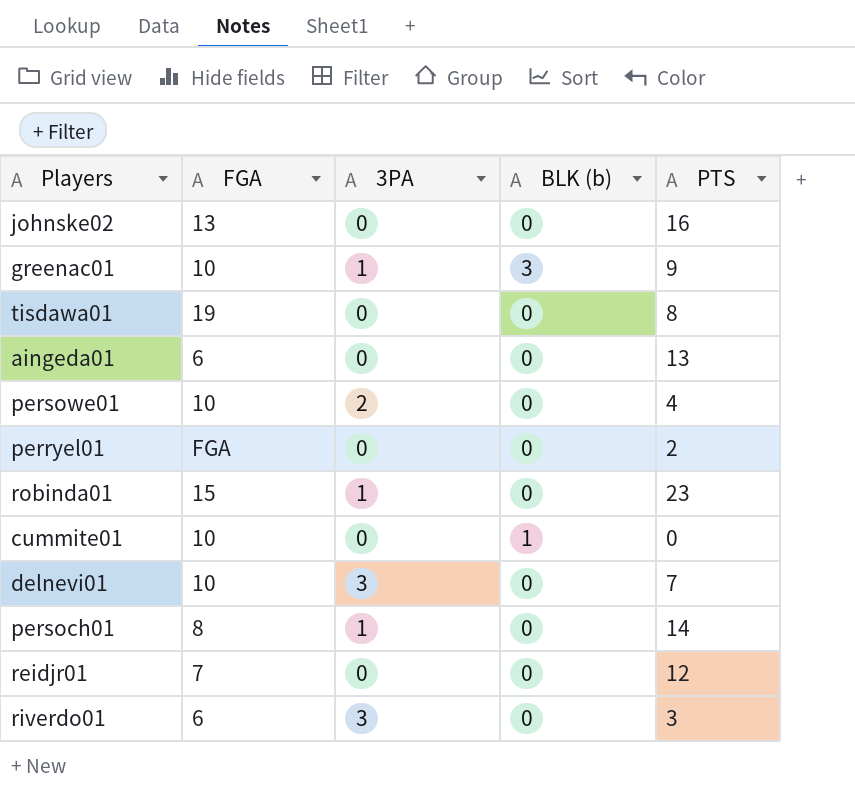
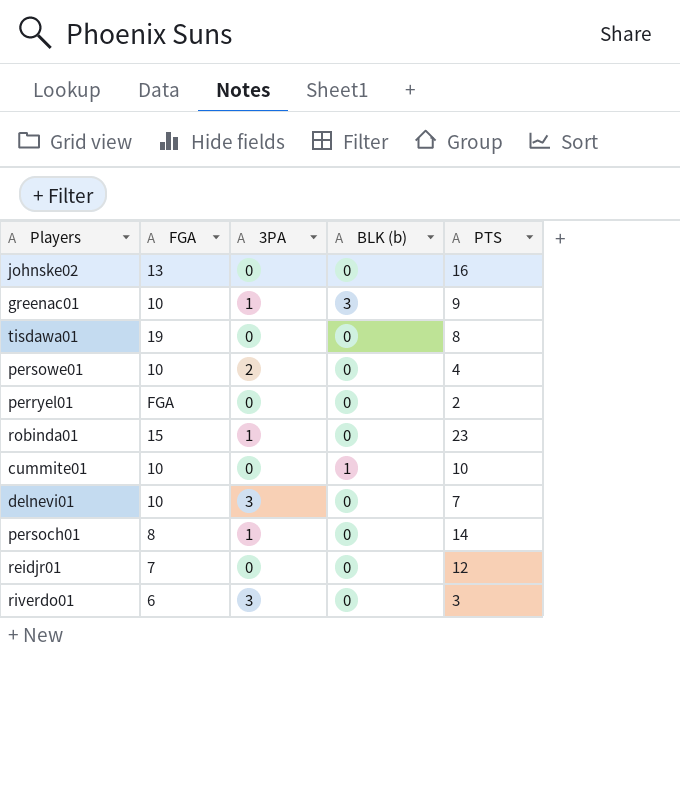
row aingeda01: 6 | 0 | 0 | 13 -> none
cummite01 | PTS: 0 -> 10

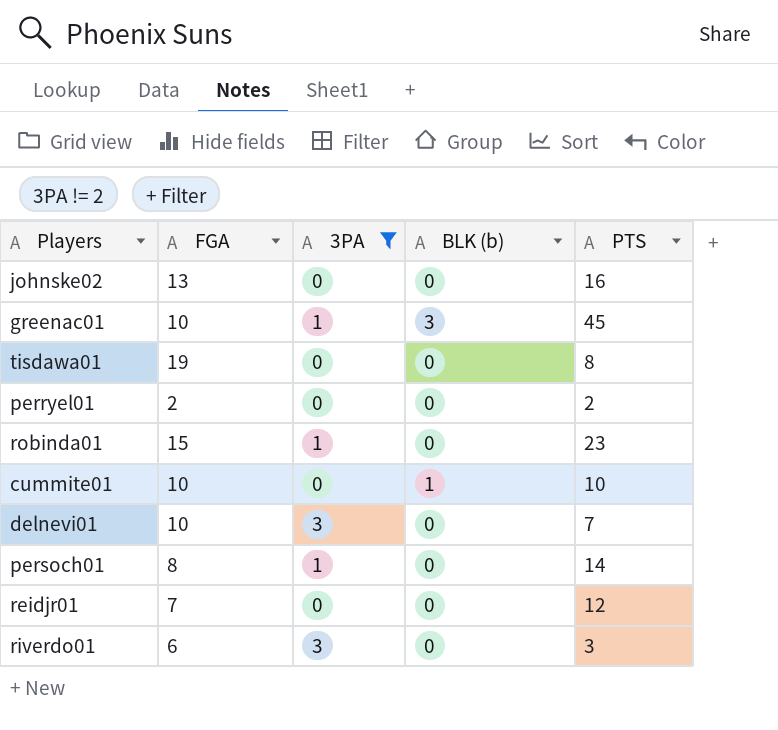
filter: none -> 3PA != 2
greenac01 | PTS: 9 -> 45
perryel01 | FGA: FGA -> 2

